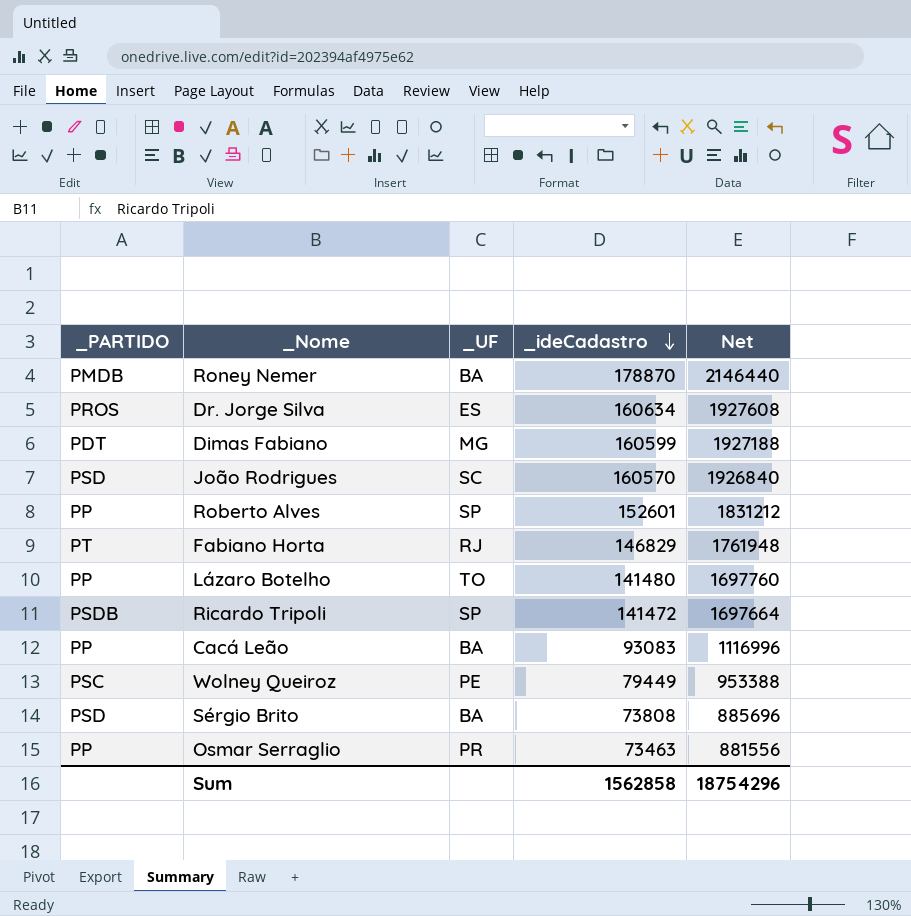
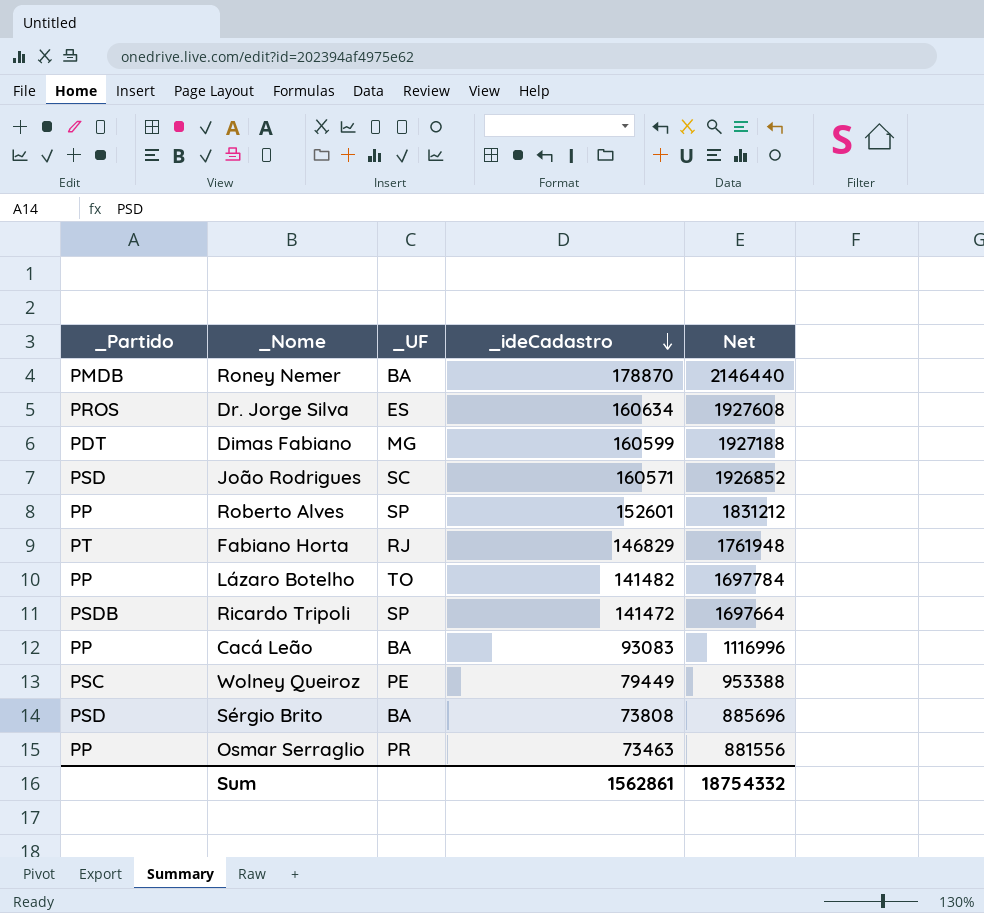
column name: _PARTIDO -> _Partido
João Rodrigues | _ideCadastro: 160570 -> 160571
João Rodrigues | Net: 1926840 -> 1926852
Lázaro Botelho | _ideCadastro: 141480 -> 141482
Lázaro Botelho | Net: 1697760 -> 1697784
Sum | _ideCadastro: 1562858 -> 1562861
Sum | Net: 18754296 -> 18754332

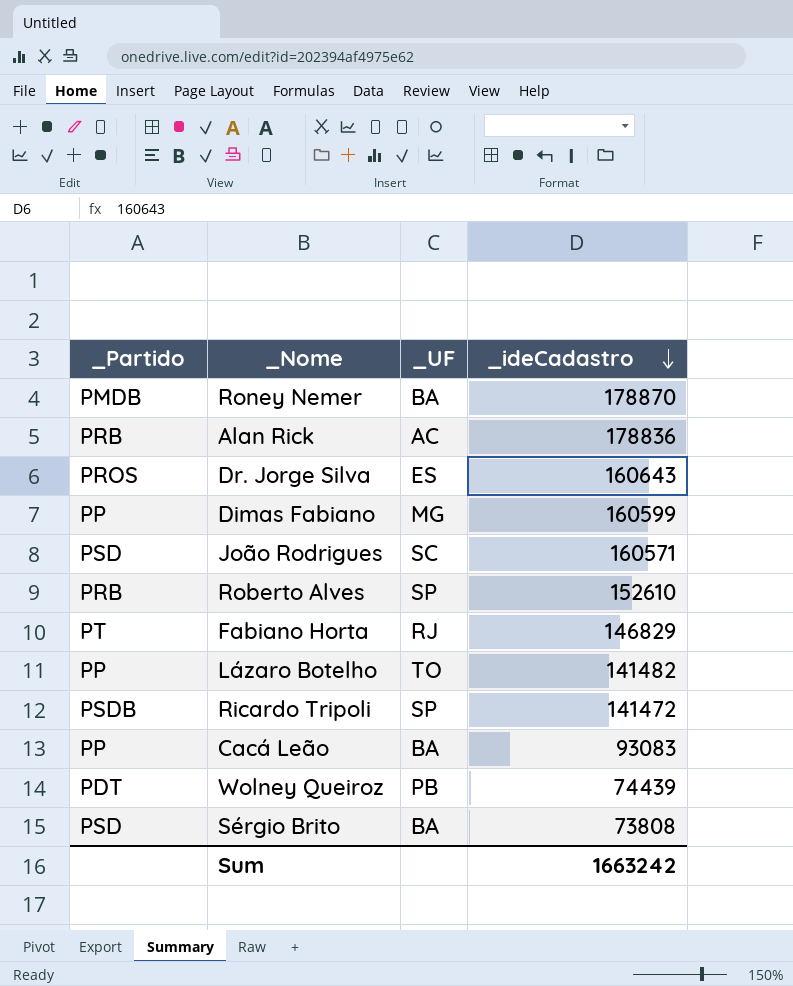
column Net | formula: [_ideCadastro] * 12 -> none
row Osmar Serraglio: PP | PR | 73463 | 881556 -> none
row Alan Rick: none -> PRB | AC | 178836
Dr. Jorge Silva | _ideCadastro: 160634 -> 160643
Dimas Fabiano | _Partido: PDT -> PP
Roberto Alves | _Partido: PP -> PRB
Roberto Alves | _ideCadastro: 152601 -> 152610
Wolney Queiroz | _Partido: PSC -> PDT
Wolney Queiroz | _UF: PE -> PB
Wolney Queiroz | _ideCadastro: 79449 -> 74439
Sum | _ideCadastro: 1562861 -> 1663242

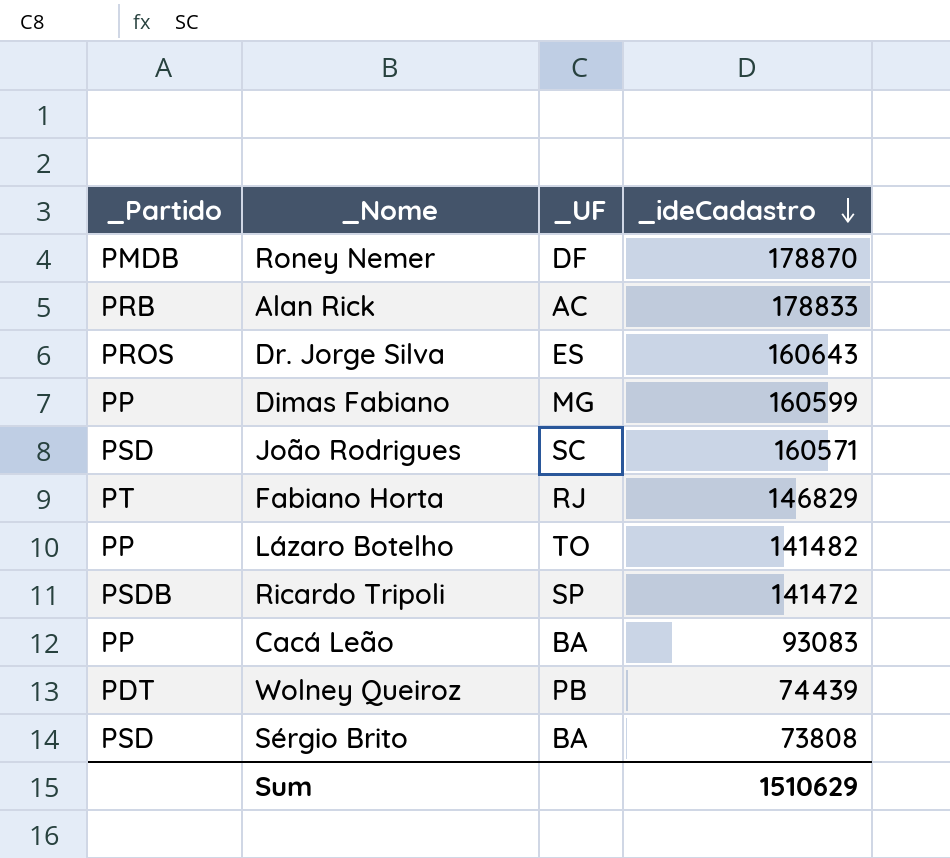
row Roberto Alves: PRB | SP | 152610 -> none
Roney Nemer | _UF: BA -> DF
Alan Rick | _ideCadastro: 178836 -> 178833
Sum | _ideCadastro: 1663242 -> 1510629

